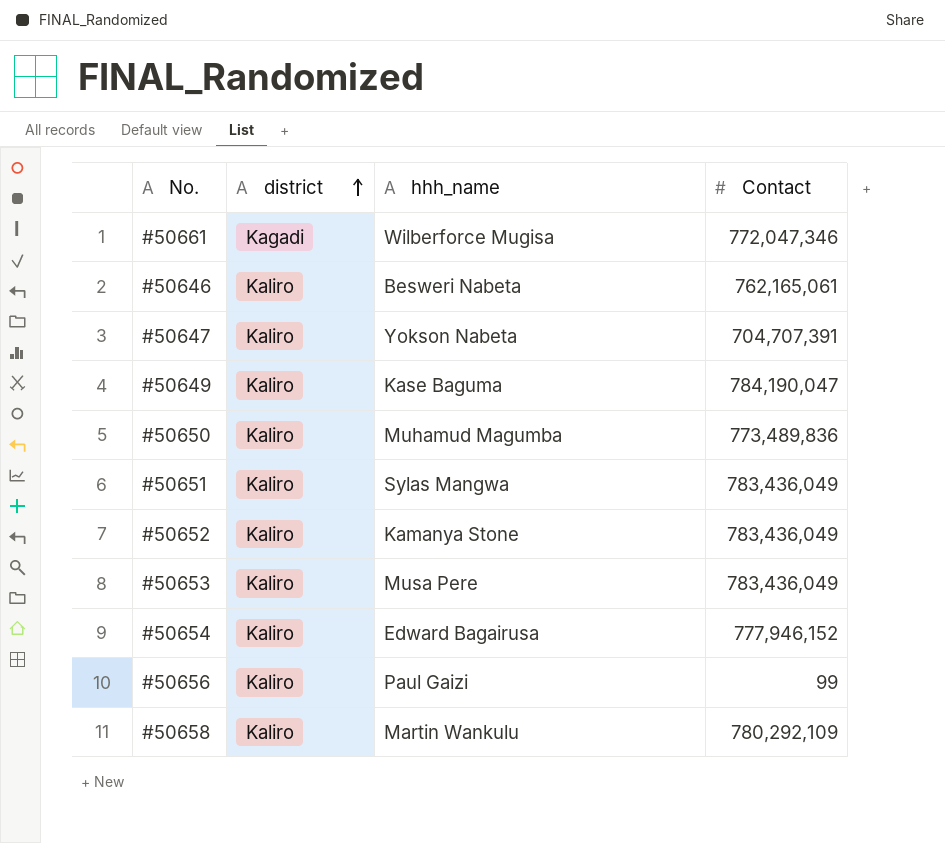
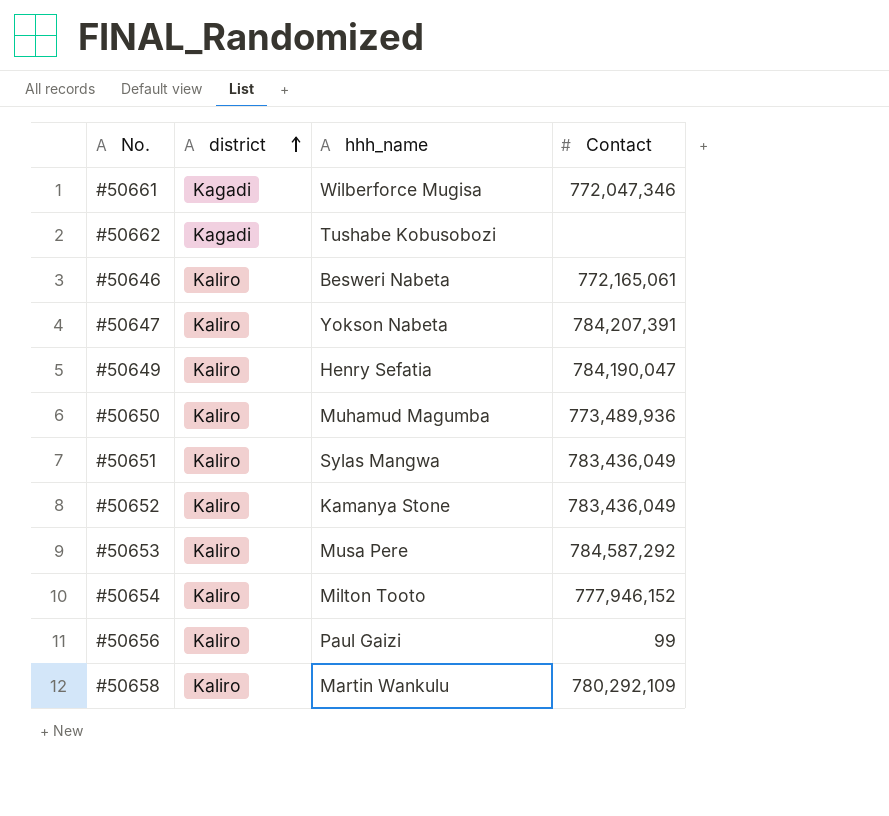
row #50662: none -> Kagadi | Tushabe Kobusobozi | none
#50646 | Contact: 762,165,061 -> 772,165,061
#50647 | Contact: 704,707,391 -> 784,207,391
#50649 | hhh_name: Kase Baguma -> Henry Sefatia
#50650 | Contact: 773,489,836 -> 773,489,936
#50653 | Contact: 783,436,049 -> 784,587,292
#50654 | hhh_name: Edward Bagairusa -> Milton Tooto

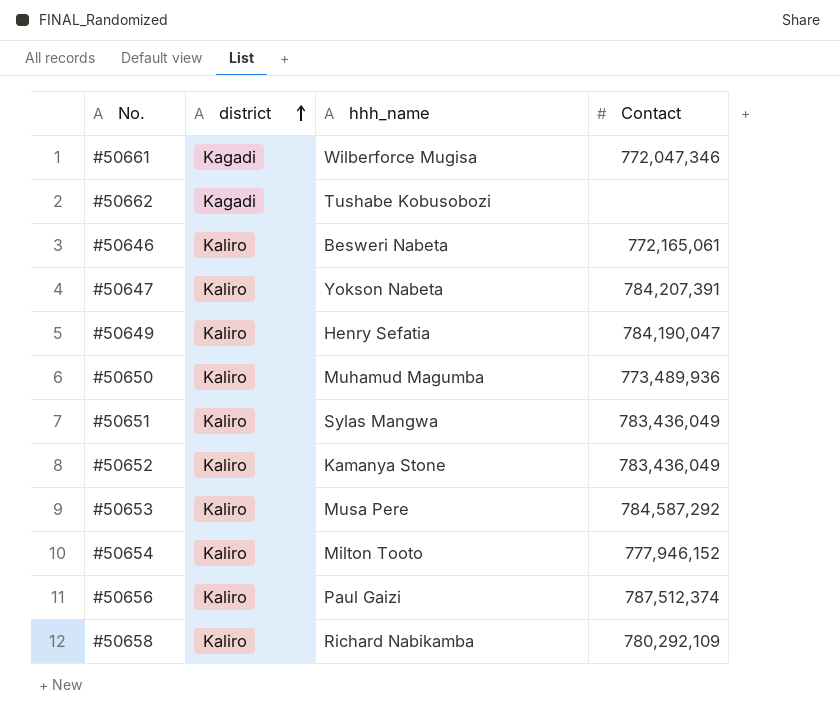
#50656 | Contact: 99 -> 787,512,374
#50658 | hhh_name: Martin Wankulu -> Richard Nabikamba

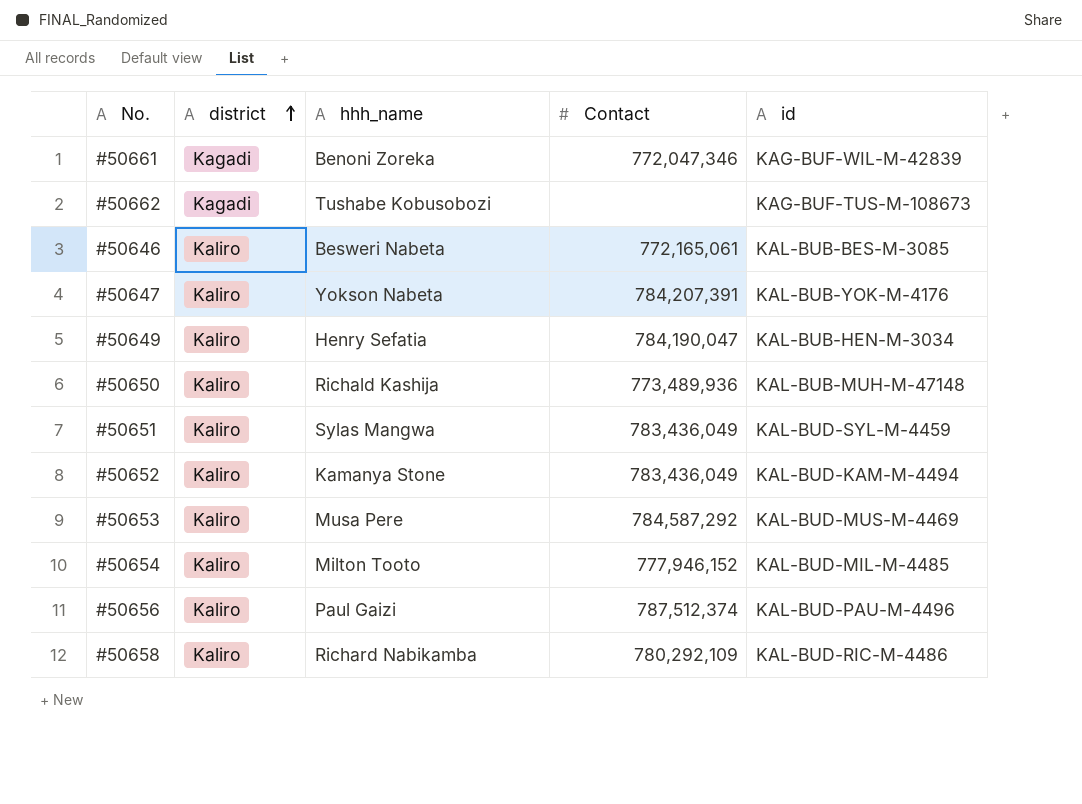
column id | position: none -> 5
#50661 | hhh_name: Wilberforce Mugisa -> Benoni Zoreka
#50650 | hhh_name: Muhamud Magumba -> Richald Kashija

